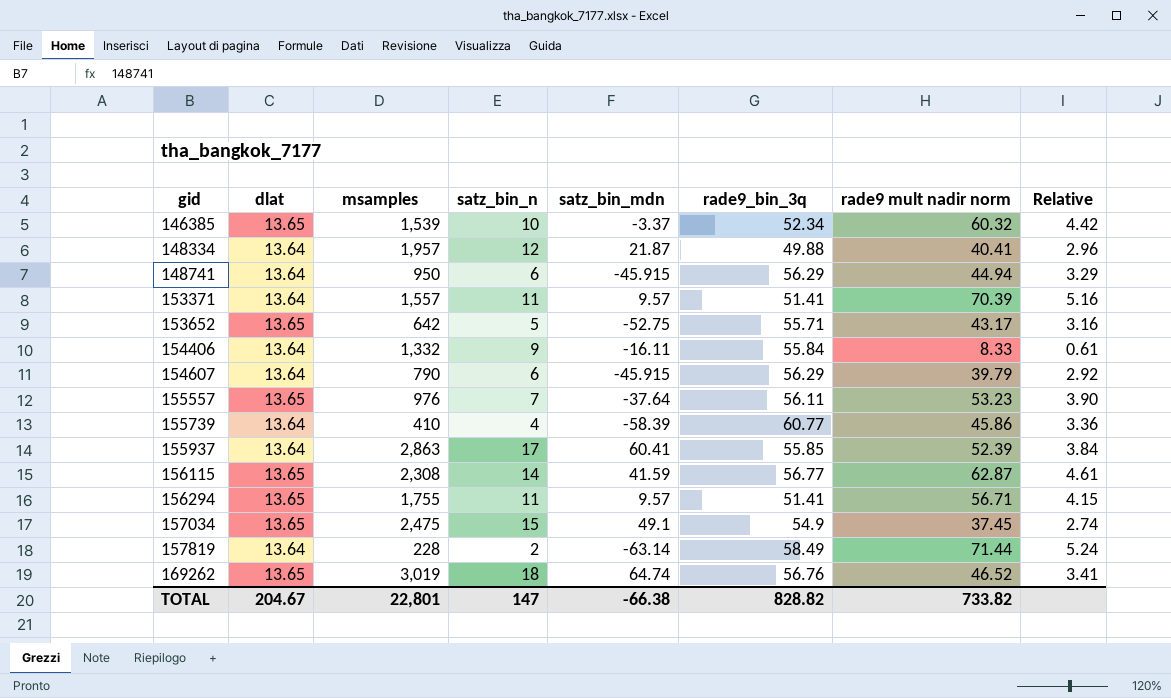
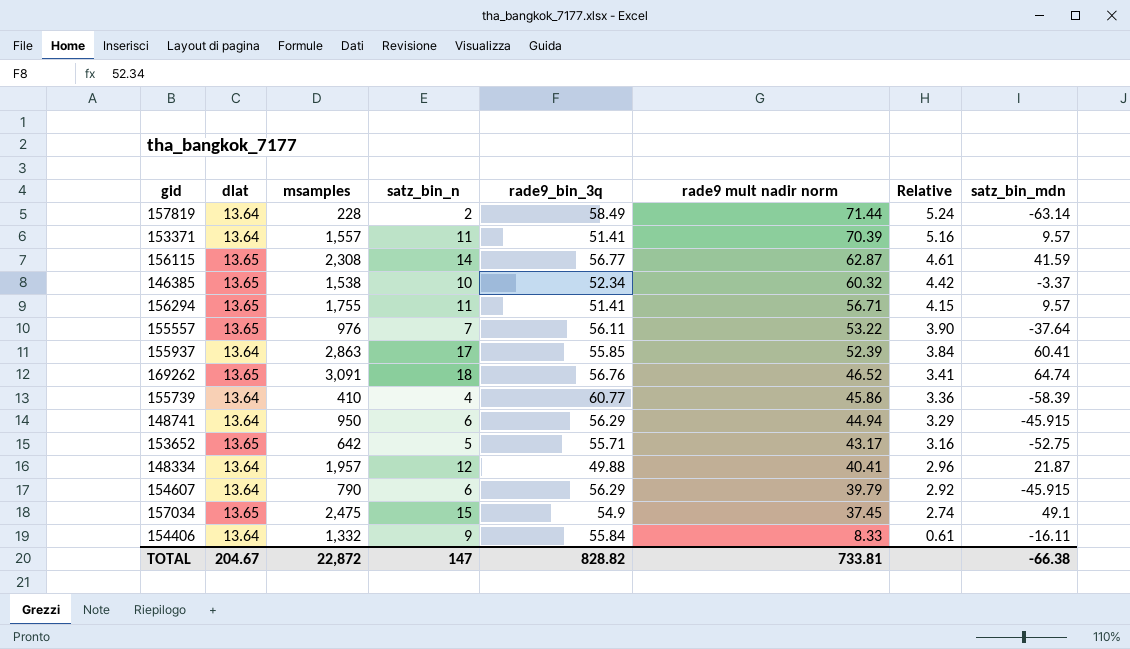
row order: gid ascending -> rade9 mult nadir norm descending
column satz_bin_mdn | position: 5 -> 8
146385 | msamples: 1,539 -> 1,538
155557 | rade9 mult nadir norm: 53.23 -> 53.22
169262 | msamples: 3,019 -> 3,091
TOTAL | msamples: 22,801 -> 22,872
TOTAL | rade9 mult nadir norm: 733.82 -> 733.81

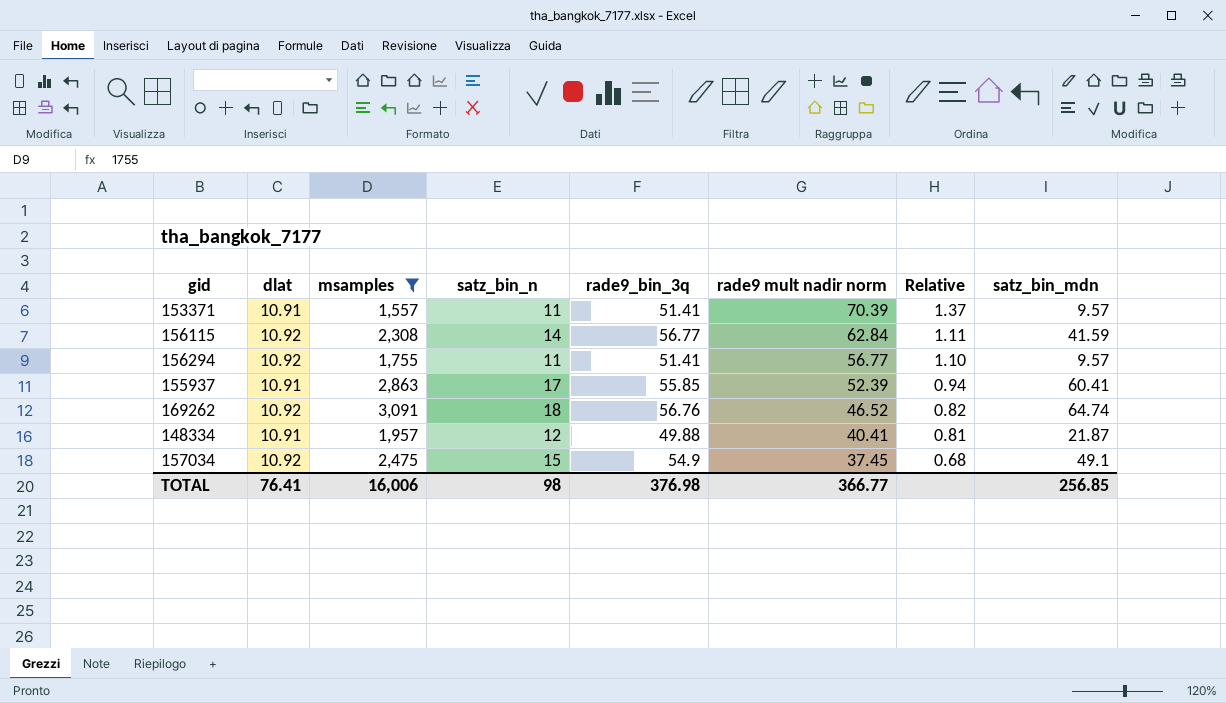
filter: none -> msamples >= 1,557
column Relative | formula: [rade9 mult nadir norm] / [dlat] -> [rade9 mult nadir norm] / [rade9_bin_3q]
153371 | dlat: 13.64 -> 10.91
156115 | dlat: 13.65 -> 10.92
156115 | rade9 mult nadir norm: 62.87 -> 62.84
156294 | dlat: 13.65 -> 10.92
156294 | rade9 mult nadir norm: 56.71 -> 56.77
155937 | dlat: 13.64 -> 10.91
169262 | dlat: 13.65 -> 10.92
148334 | dlat: 13.64 -> 10.91
157034 | dlat: 13.65 -> 10.92
TOTAL | dlat: 204.67 -> 76.41
TOTAL | msamples: 22,872 -> 16,006
TOTAL | satz_bin_n: 147 -> 98
TOTAL | rade9_bin_3q: 828.82 -> 376.98
TOTAL | rade9 mult nadir norm: 733.81 -> 366.77
TOTAL | satz_bin_mdn: -66.38 -> 256.85

